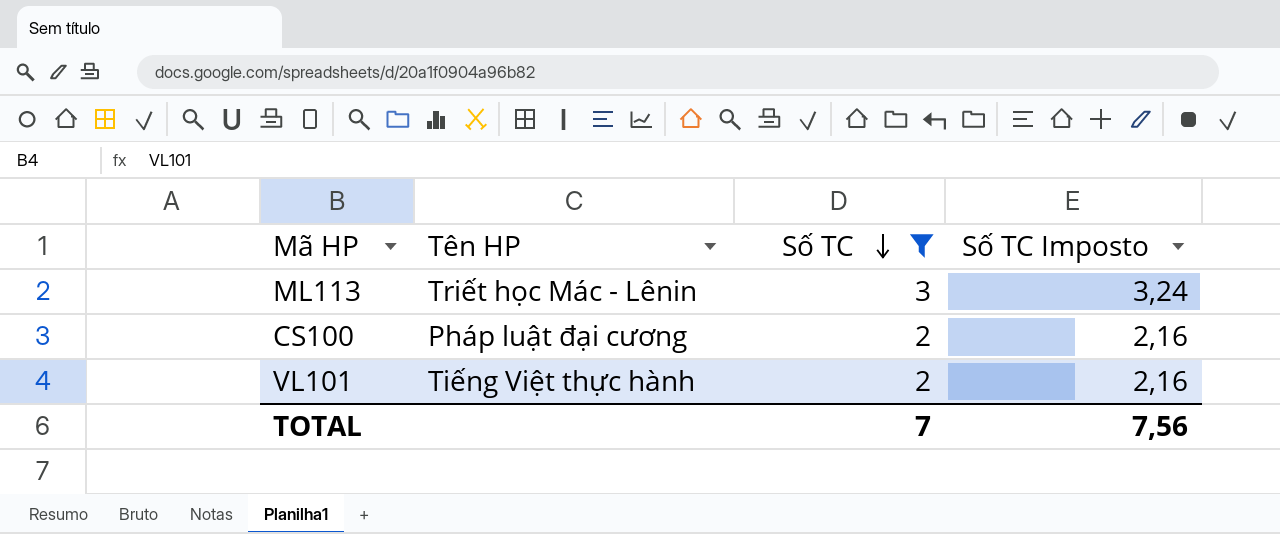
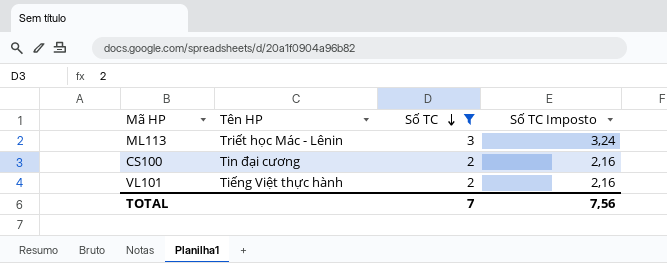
CS100 | Tên HP: Pháp luật đại cương -> Tin đại cương

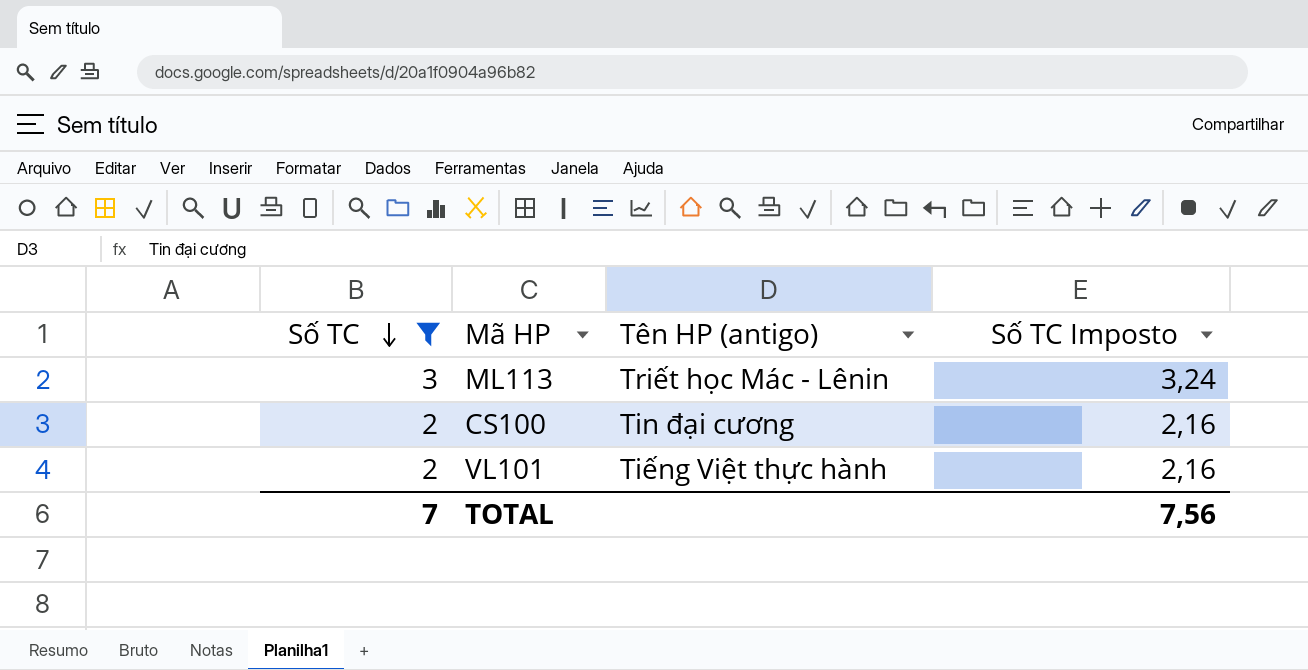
column Số TC | position: 3 -> 1
column name: Tên HP -> Tên HP (antigo)

